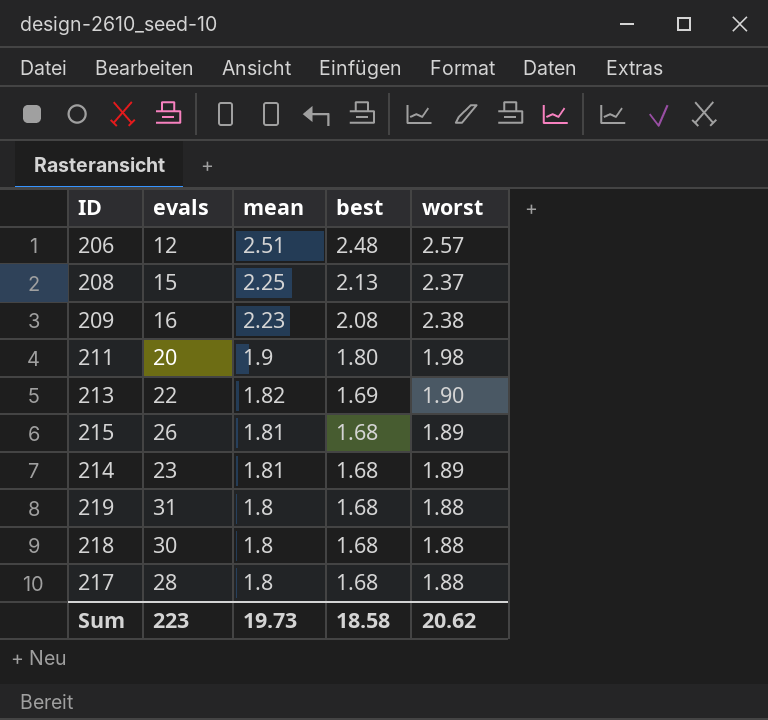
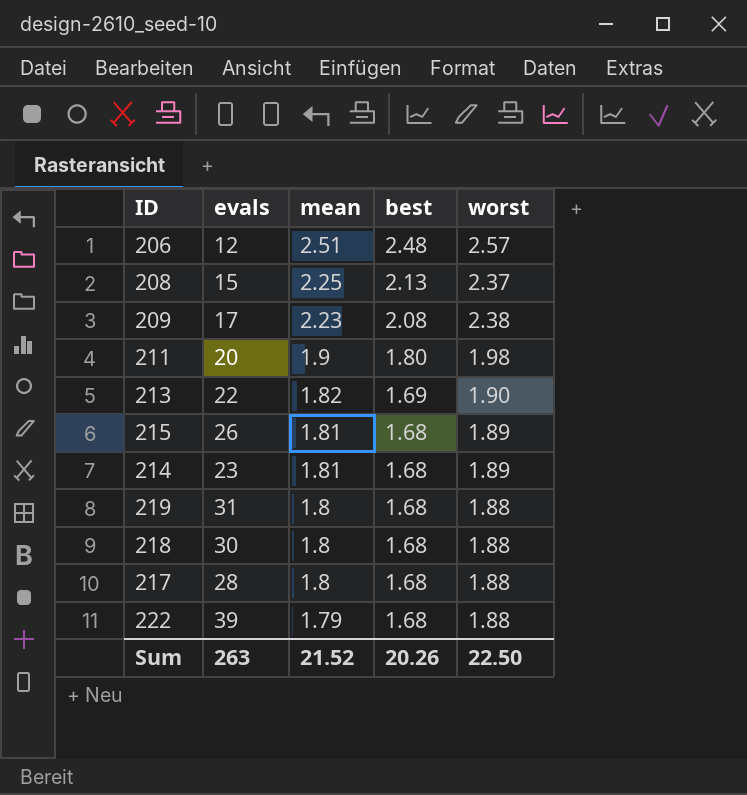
209 | evals: 16 -> 17
row 222: none -> 39 | 1.79 | 1.68 | 1.88
Sum | evals: 223 -> 263
Sum | mean: 19.73 -> 21.52
Sum | best: 18.58 -> 20.26
Sum | worst: 20.62 -> 22.50

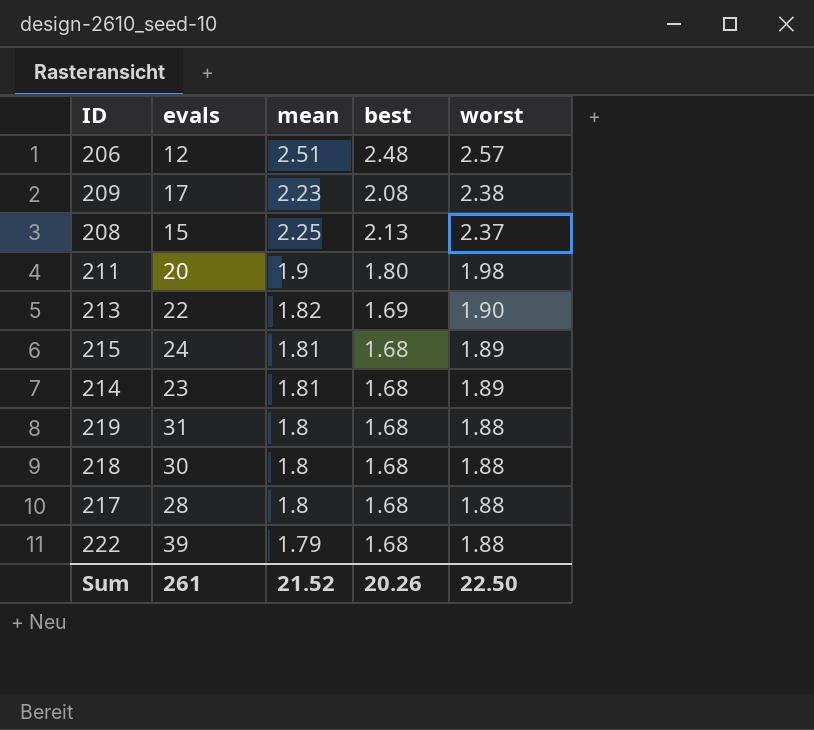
row order: mean descending -> worst descending
215 | evals: 26 -> 24
Sum | evals: 263 -> 261

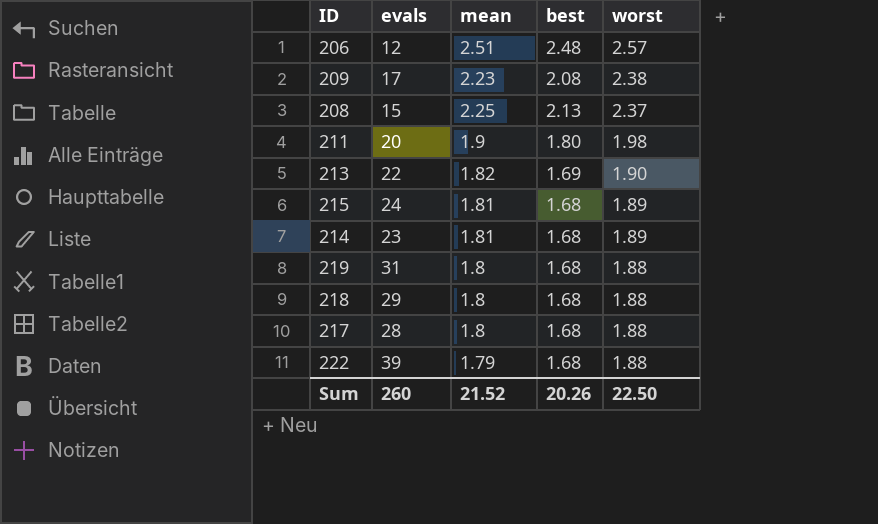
218 | evals: 30 -> 29
Sum | evals: 261 -> 260

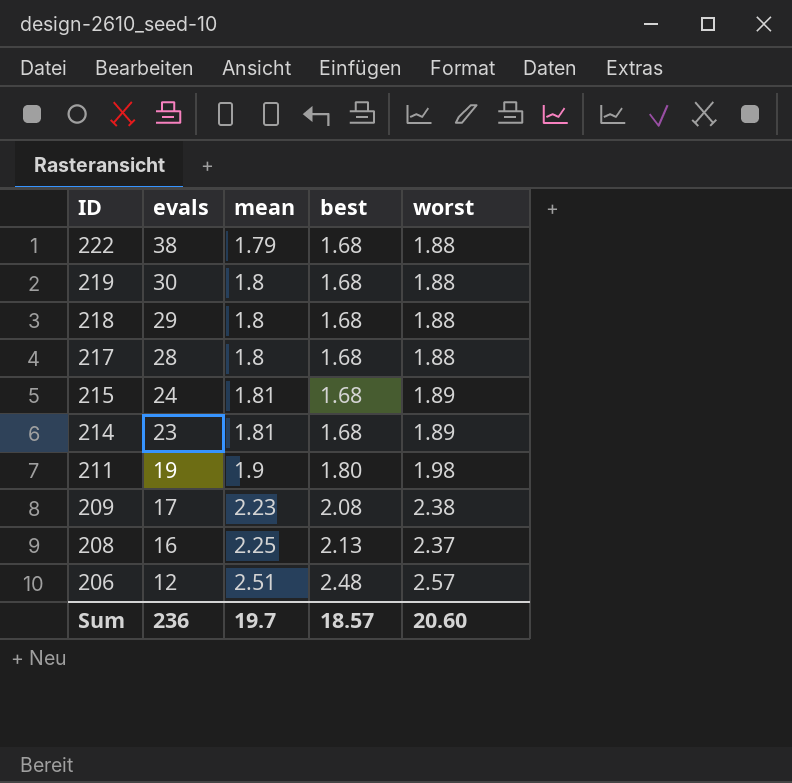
row order: worst descending -> ID descending
row 213: 22 | 1.82 | 1.69 | 1.90 -> none
222 | evals: 39 -> 38
219 | evals: 31 -> 30
211 | evals: 20 -> 19
208 | evals: 15 -> 16
Sum | evals: 260 -> 236
Sum | mean: 21.52 -> 19.7
Sum | best: 20.26 -> 18.57
Sum | worst: 22.50 -> 20.60

